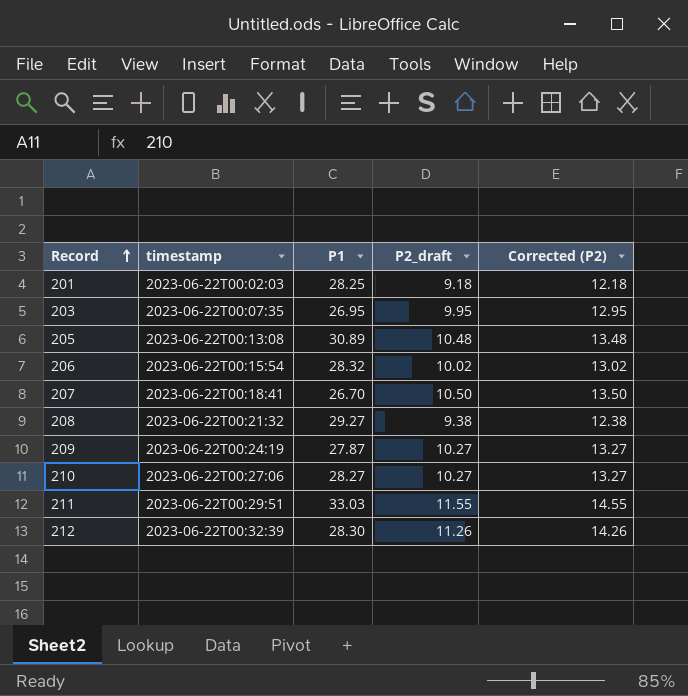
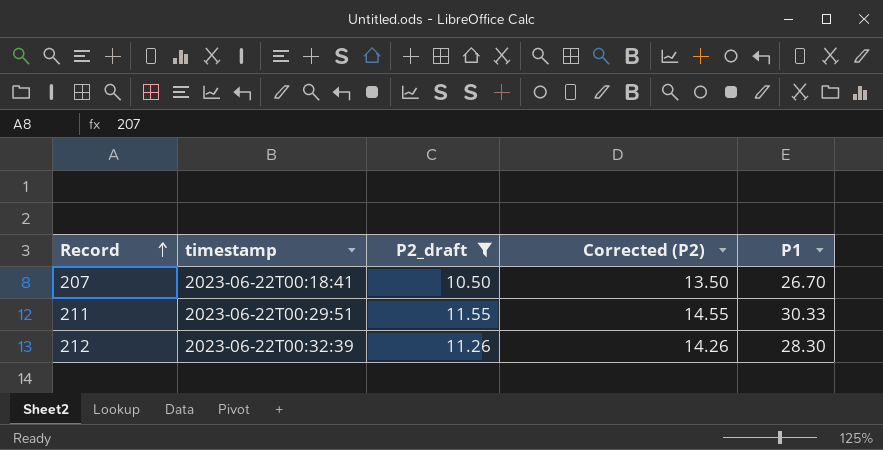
filter: none -> P2_draft >= 10.50
column P1 | position: 3 -> 5
211 | P1: 33.03 -> 30.33

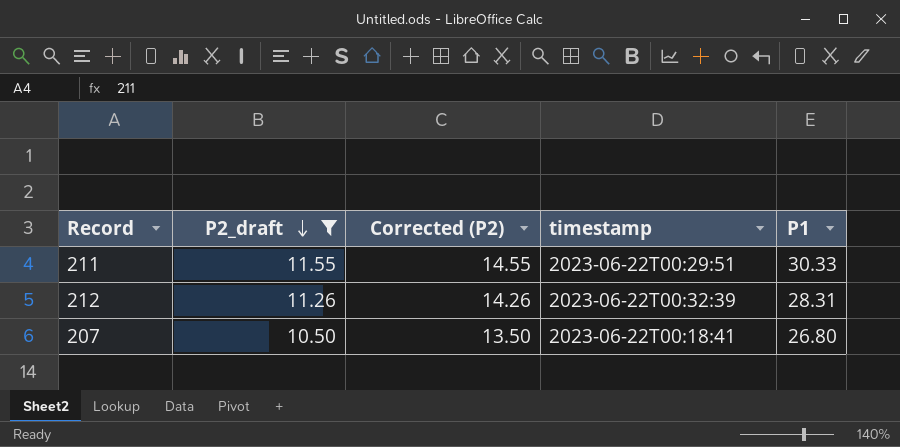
row order: Record ascending -> P2_draft descending
column timestamp | position: 2 -> 4
212 | P1: 28.30 -> 28.31
207 | P1: 26.70 -> 26.80

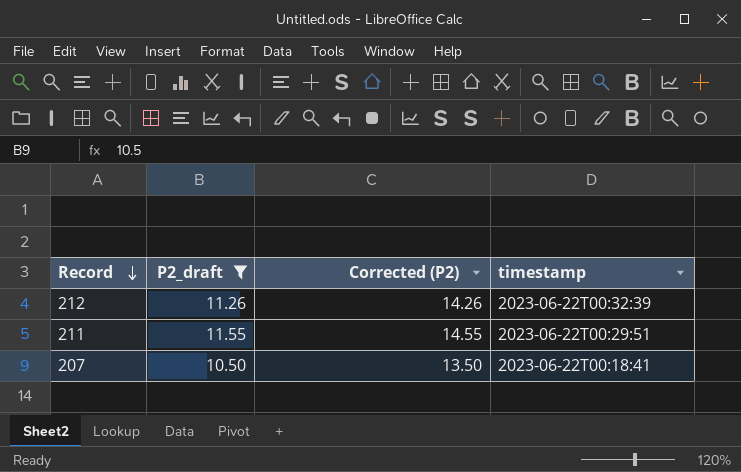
row order: P2_draft descending -> Record descending
column P1 | position: 5 -> none

